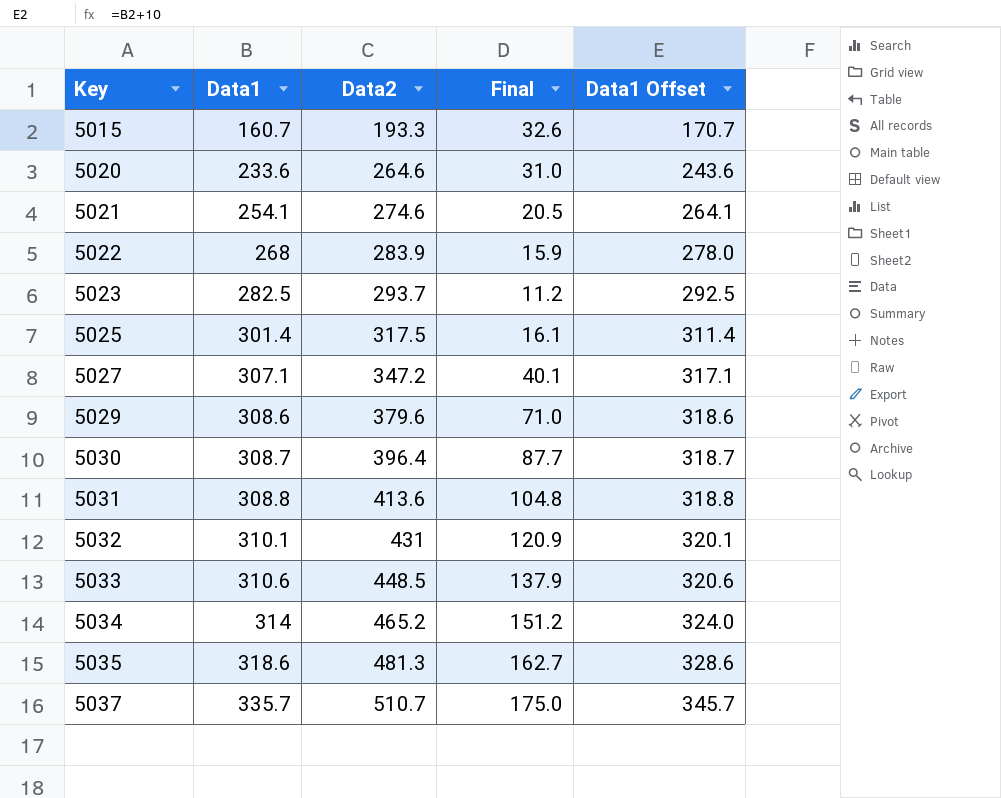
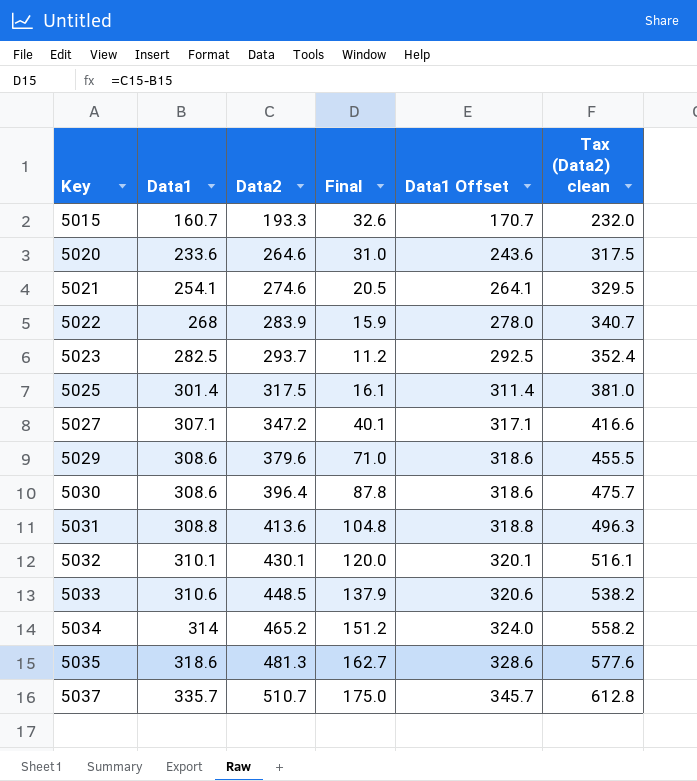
column Tax (Data2) clean | formula: none -> [Data2] * 1.2
5030 | Data1: 308.7 -> 308.6
5030 | Final: 87.7 -> 87.8
5030 | Data1 Offset: 318.7 -> 318.6
5032 | Data2: 431 -> 430.1
5032 | Final: 120.9 -> 120.0

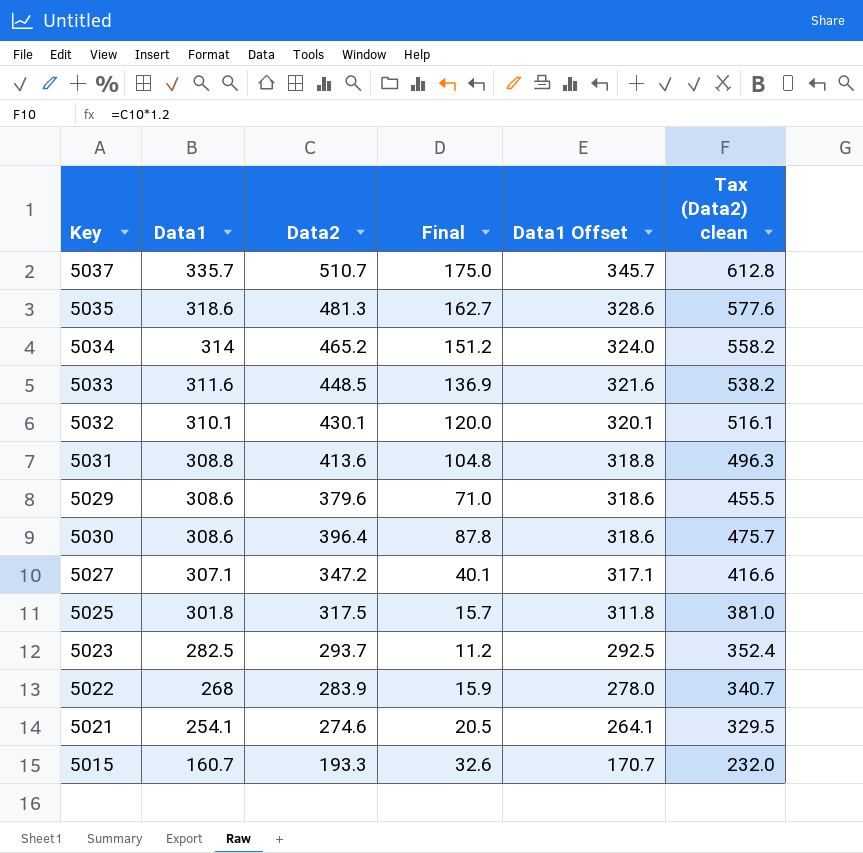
row order: Key ascending -> Data1 descending
row 5020: 233.6 | 264.6 | 31.0 | 243.6 | 317.5 -> none
5033 | Data1: 310.6 -> 311.6
5033 | Final: 137.9 -> 136.9
5033 | Data1 Offset: 320.6 -> 321.6
5025 | Data1: 301.4 -> 301.8
5025 | Final: 16.1 -> 15.7
5025 | Data1 Offset: 311.4 -> 311.8

